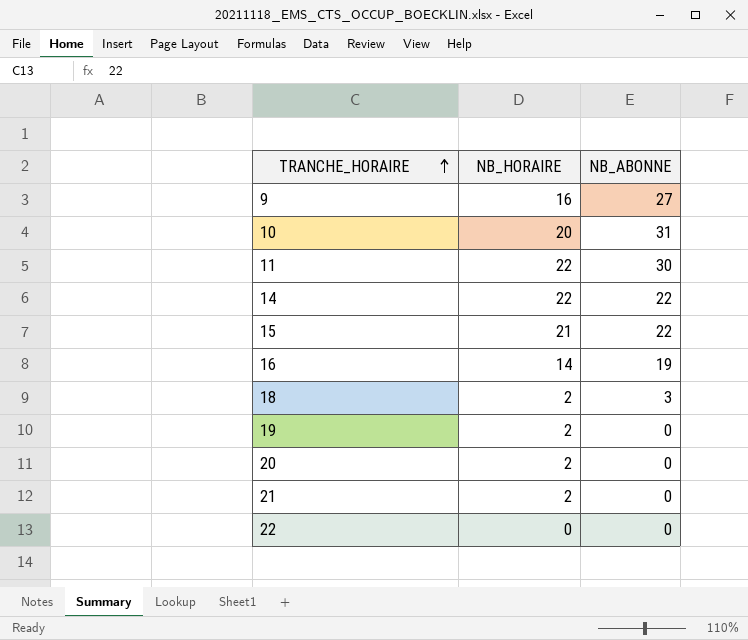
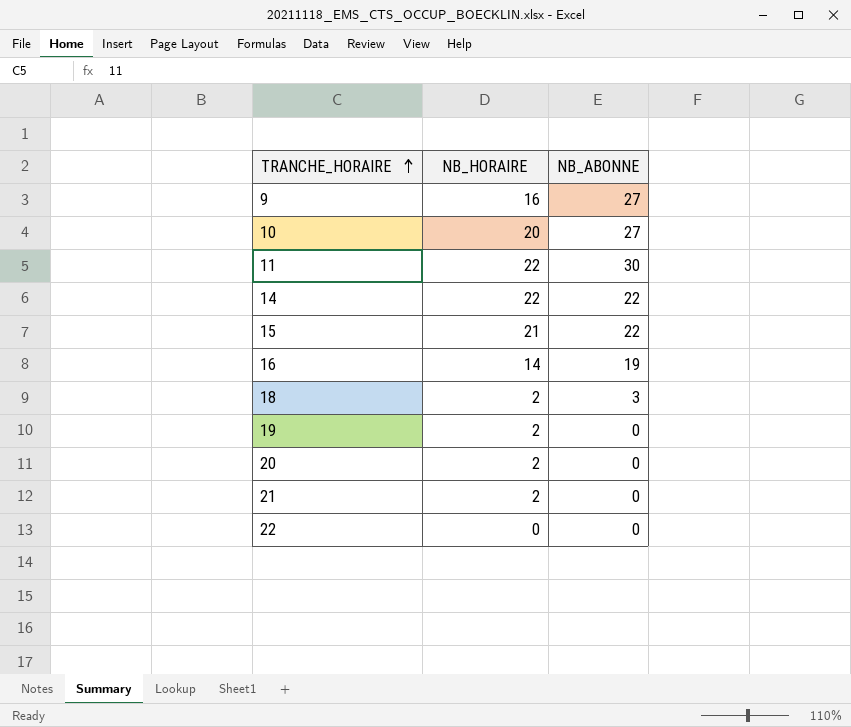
10 | NB_ABONNE: 31 -> 27

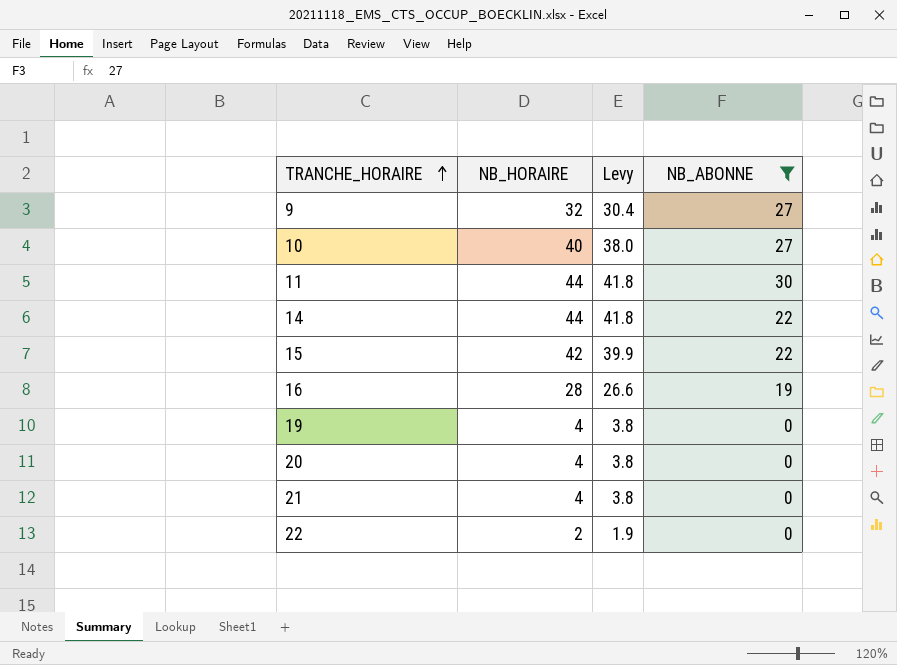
filter: none -> NB_ABONNE != 3
column Levy | formula: none -> [NB_HORAIRE] * 0.95
9 | NB_HORAIRE: 16 -> 32
10 | NB_HORAIRE: 20 -> 40
11 | NB_HORAIRE: 22 -> 44
14 | NB_HORAIRE: 22 -> 44
15 | NB_HORAIRE: 21 -> 42
16 | NB_HORAIRE: 14 -> 28
19 | NB_HORAIRE: 2 -> 4
20 | NB_HORAIRE: 2 -> 4
21 | NB_HORAIRE: 2 -> 4
22 | NB_HORAIRE: 0 -> 2

